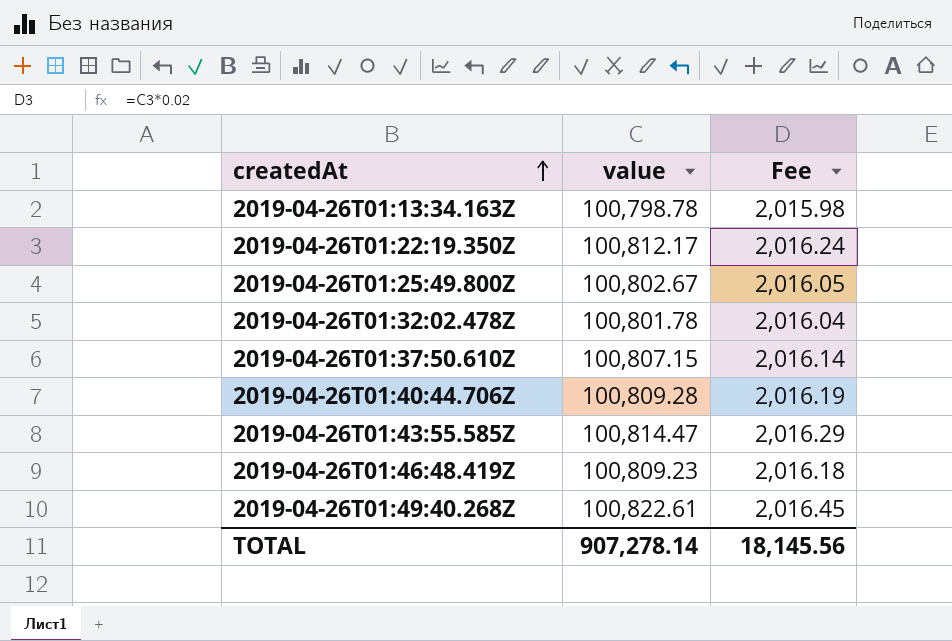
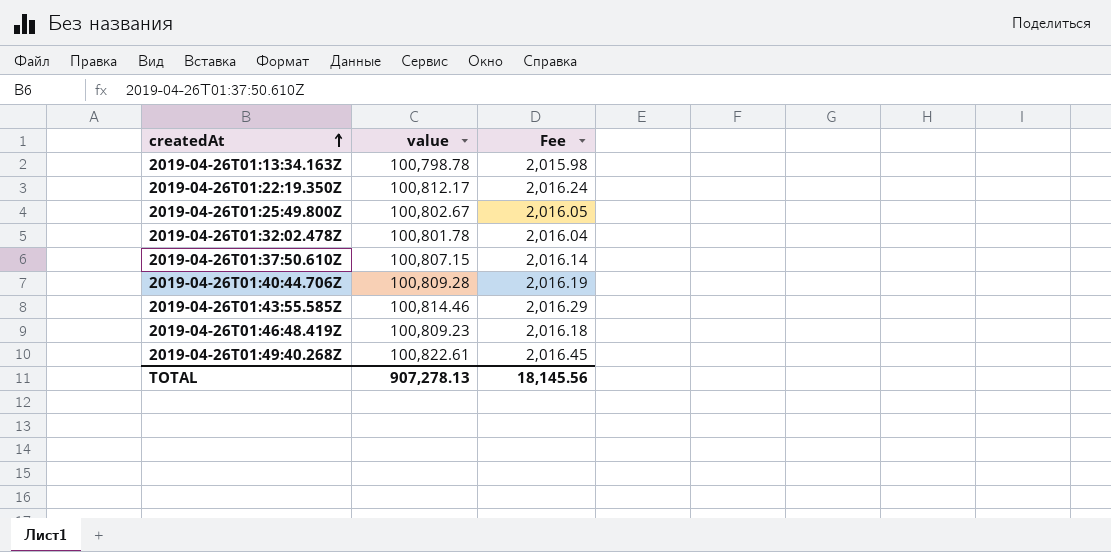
2019-04-26T01:43:55.585Z | value: 100,814.47 -> 100,814.46
TOTAL | value: 907,278.14 -> 907,278.13

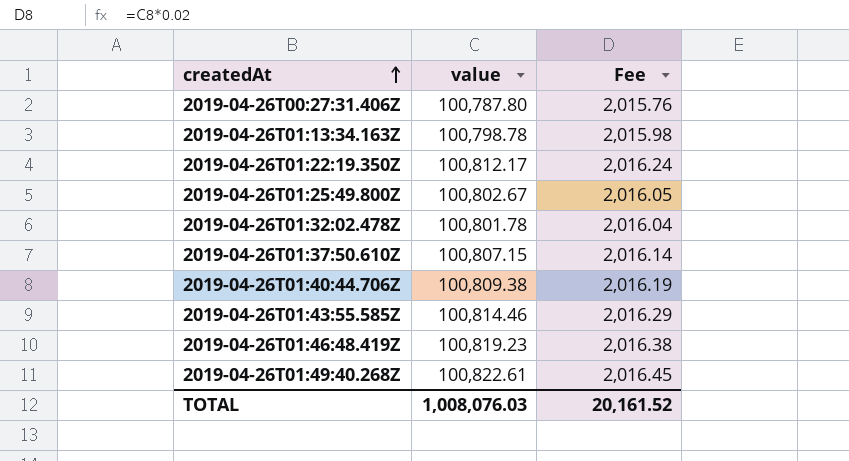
row 2019-04-26T00:27:31.406Z: none -> 100,787.80 | 2,015.76
2019-04-26T01:40:44.706Z | value: 100,809.28 -> 100,809.38
2019-04-26T01:46:48.419Z | value: 100,809.23 -> 100,819.23
2019-04-26T01:46:48.419Z | Fee: 2,016.18 -> 2,016.38
TOTAL | value: 907,278.13 -> 1,008,076.03
TOTAL | Fee: 18,145.56 -> 20,161.52

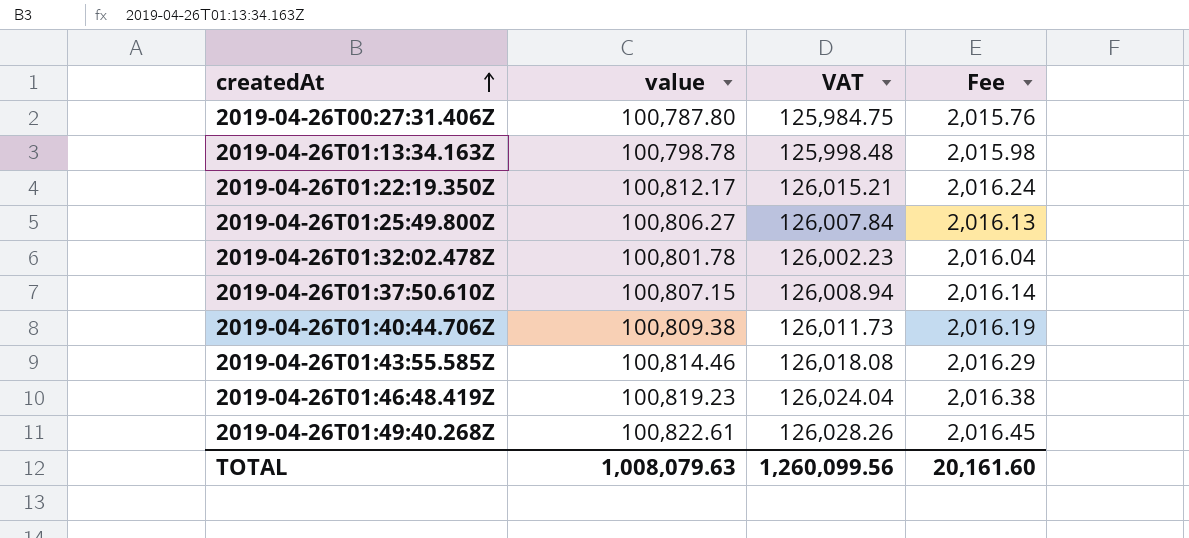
column VAT | formula: none -> [value] * 1.25
2019-04-26T01:25:49.800Z | value: 100,802.67 -> 100,806.27
2019-04-26T01:25:49.800Z | Fee: 2,016.05 -> 2,016.13
TOTAL | value: 1,008,076.03 -> 1,008,079.63
TOTAL | Fee: 20,161.52 -> 20,161.60

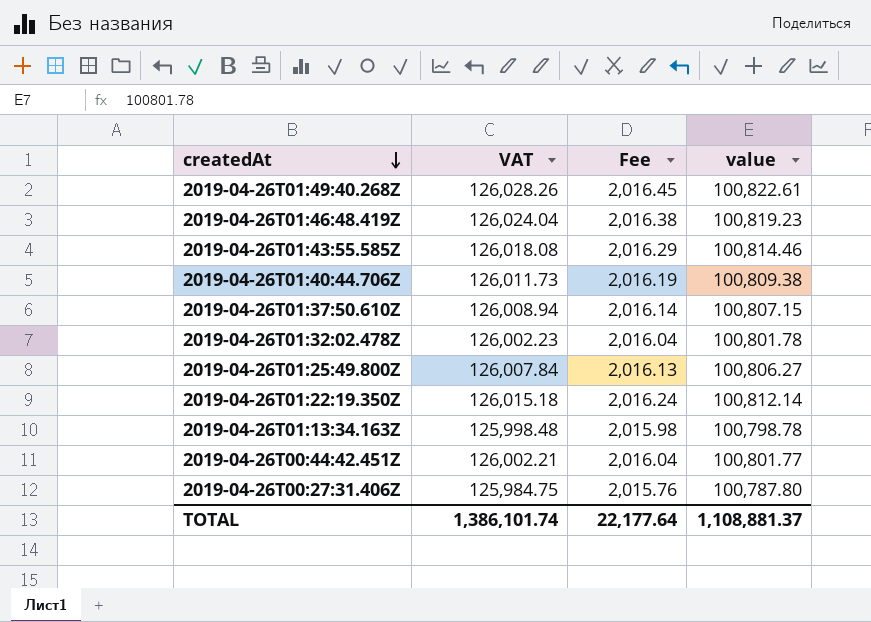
row order: createdAt ascending -> createdAt descending
column value | position: 2 -> 4
2019-04-26T01:22:19.350Z | VAT: 126,015.21 -> 126,015.18
2019-04-26T01:22:19.350Z | value: 100,812.17 -> 100,812.14
row 2019-04-26T00:44:42.451Z: none -> 126,002.21 | 2,016.04 | 100,801.77
TOTAL | VAT: 1,260,099.56 -> 1,386,101.74
TOTAL | Fee: 20,161.60 -> 22,177.64
TOTAL | value: 1,008,079.63 -> 1,108,881.37

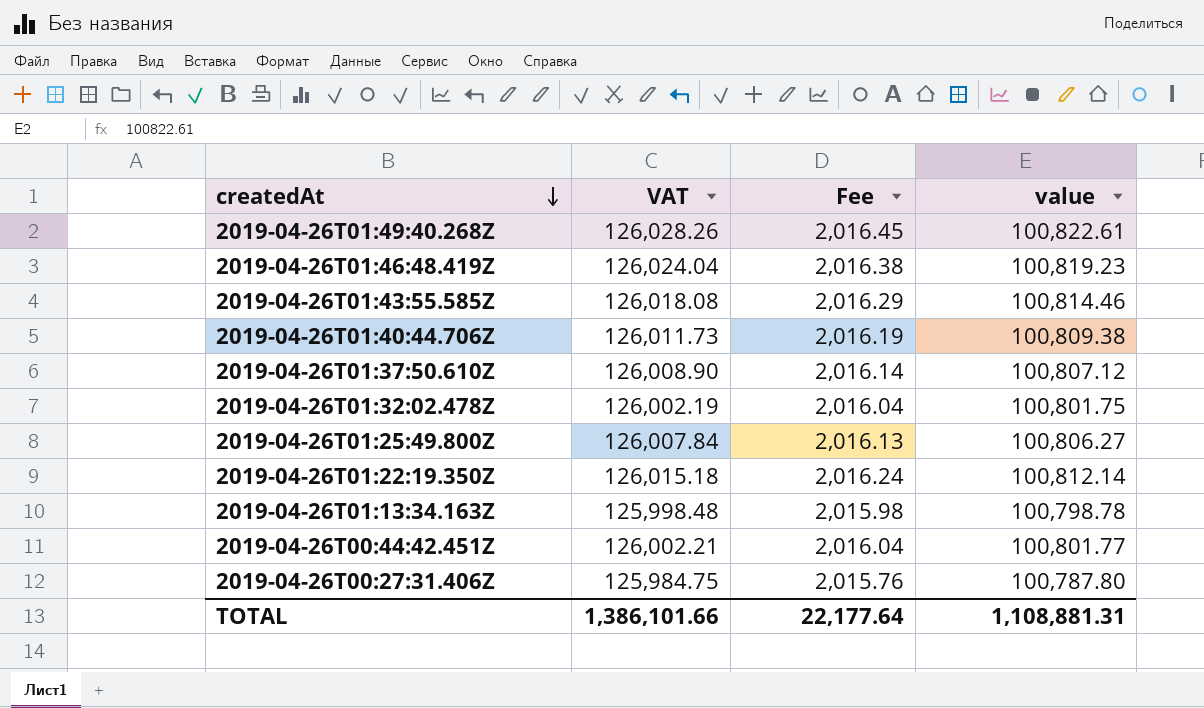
2019-04-26T01:37:50.610Z | VAT: 126,008.94 -> 126,008.90
2019-04-26T01:37:50.610Z | value: 100,807.15 -> 100,807.12
2019-04-26T01:32:02.478Z | VAT: 126,002.23 -> 126,002.19
2019-04-26T01:32:02.478Z | value: 100,801.78 -> 100,801.75
TOTAL | VAT: 1,386,101.74 -> 1,386,101.66
TOTAL | value: 1,108,881.37 -> 1,108,881.31

